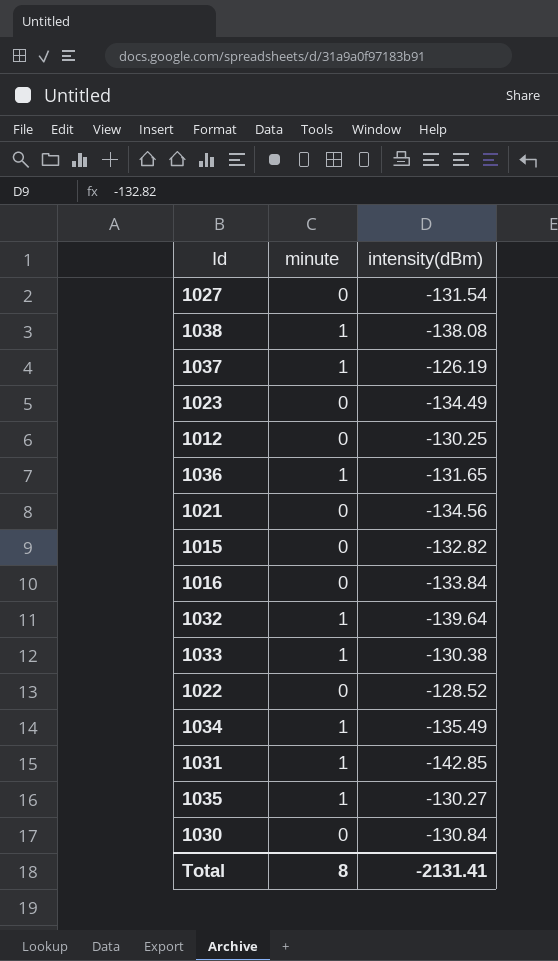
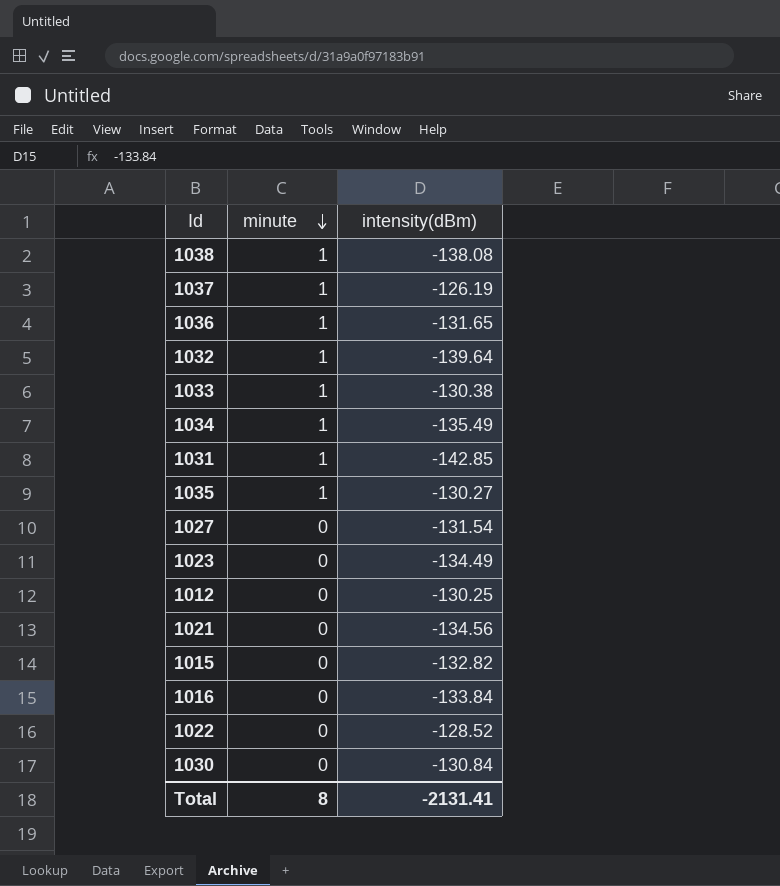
row order: none -> minute descending

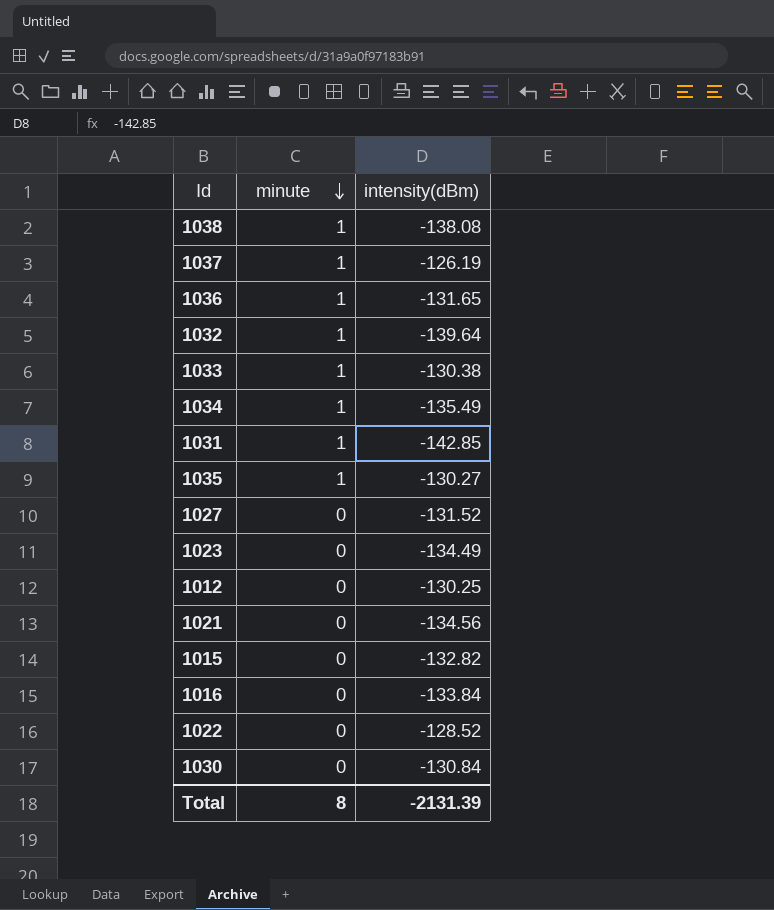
1027 | intensity(dBm): -131.54 -> -131.52
Total | intensity(dBm): -2131.41 -> -2131.39

